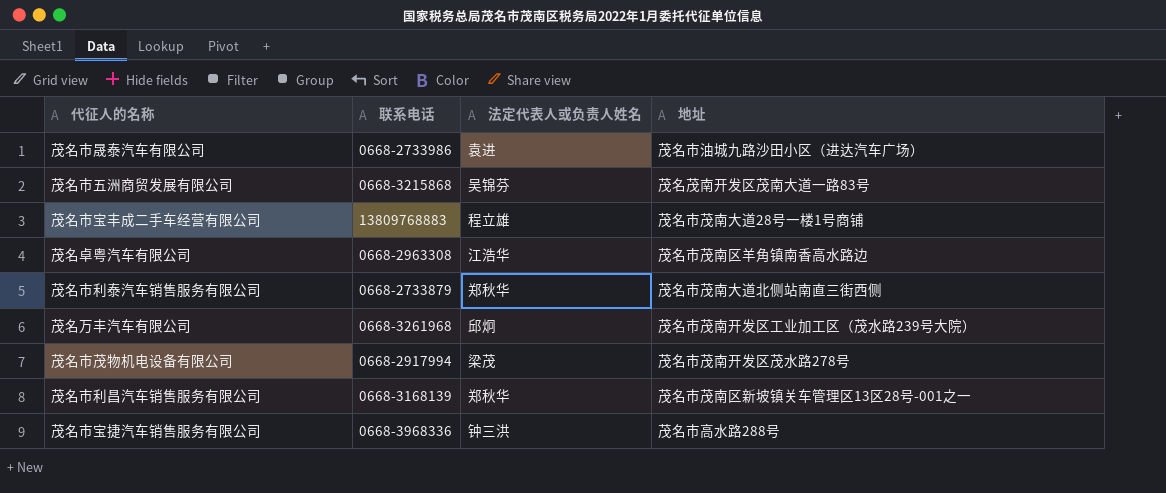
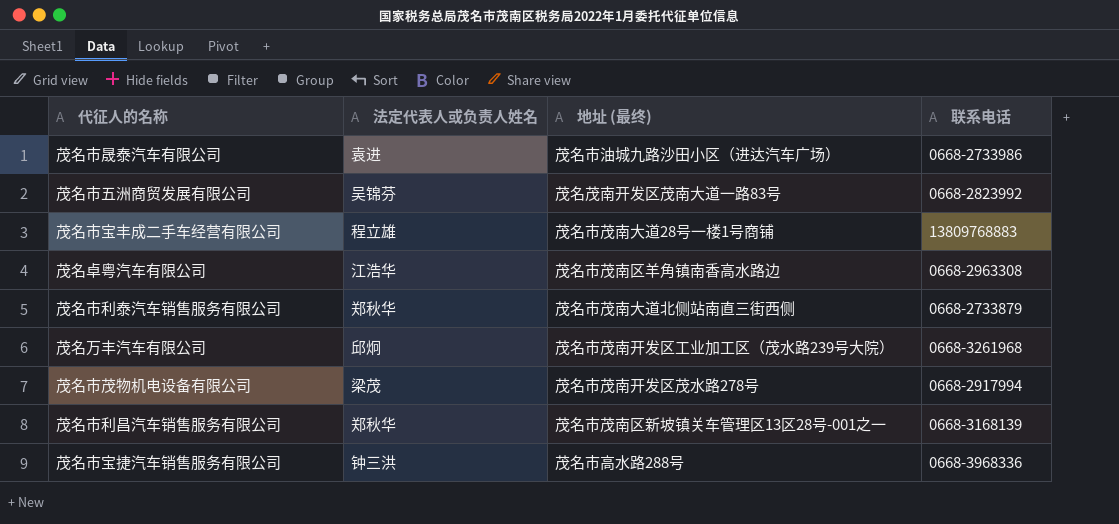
column name: 地址 -> 地址 (最终)
column 联系电话 | position: 2 -> 4
茂名市五洲商贸发展有限公司 | 联系电话: 0668-3215868 -> 0668-2823992

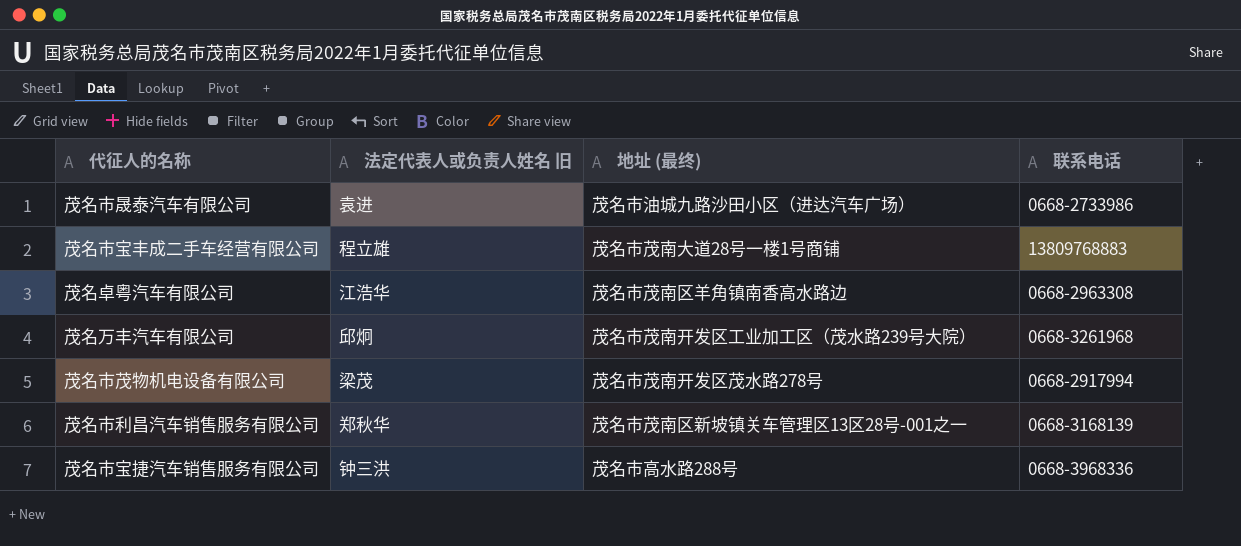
column name: 法定代表人或负责人姓名 -> 法定代表人或负责人姓名 旧
row 茂名市五洲商贸发展有限公司: 吴锦芬 | 茂名茂南开发区茂南大道一路83号 | 0668-2823992 -> none
row 茂名市利泰汽车销售服务有限公司: 郑秋华 | 茂名市茂南大道北侧站南直三街西侧 | 0668-2733879 -> none

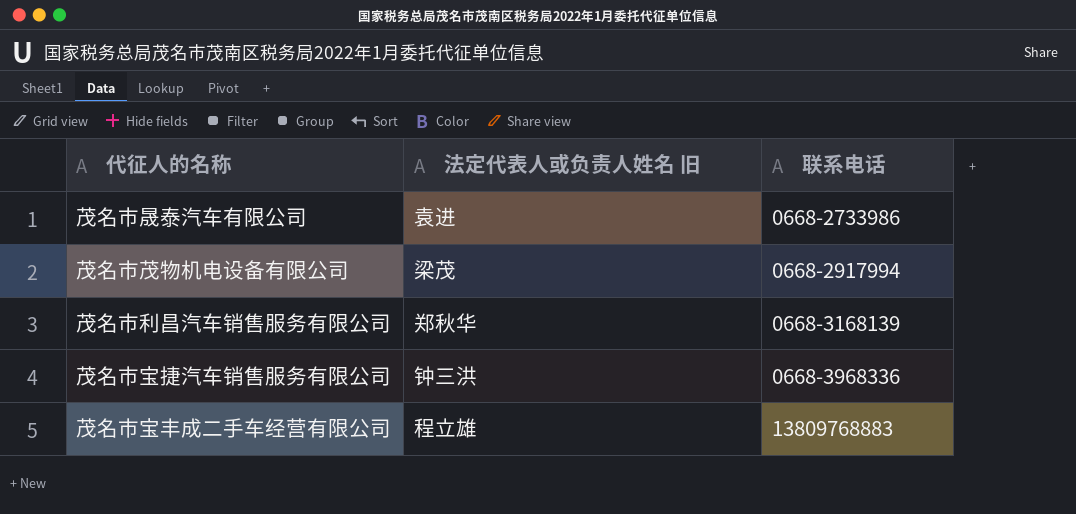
row order: none -> 联系电话 ascending
column 地址 (最终) | position: 3 -> none
row 茂名卓粤汽车有限公司: 江浩华 | 茂名市茂南区羊角镇南香高水路边 | 0668-2963308 -> none
row 茂名万丰汽车有限公司: 邱炯 | 茂名市茂南开发区工业加工区（茂水路239号大院） | 0668-3261968 -> none

